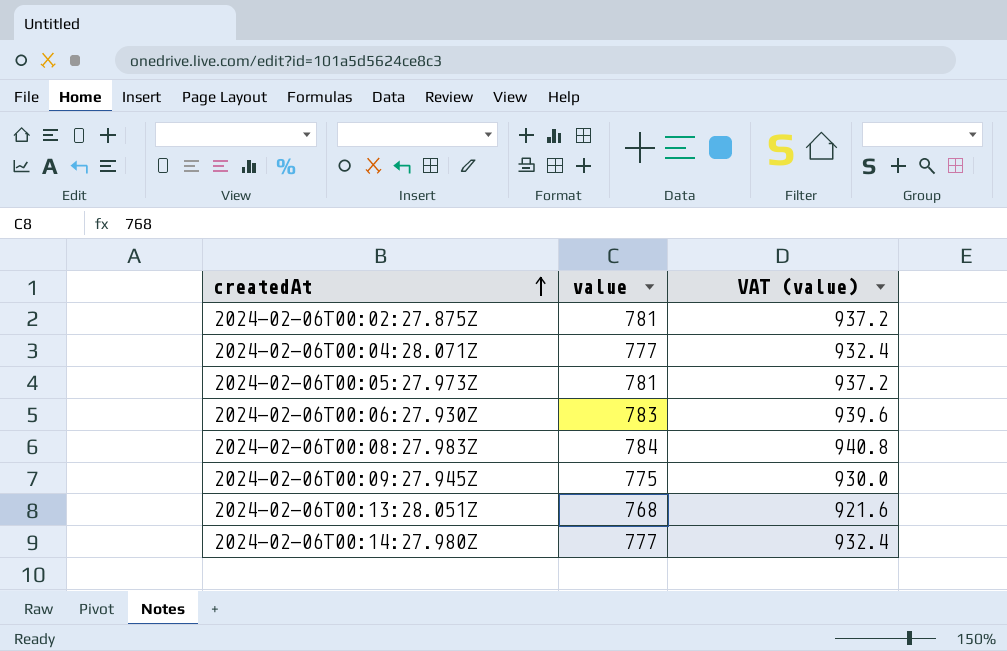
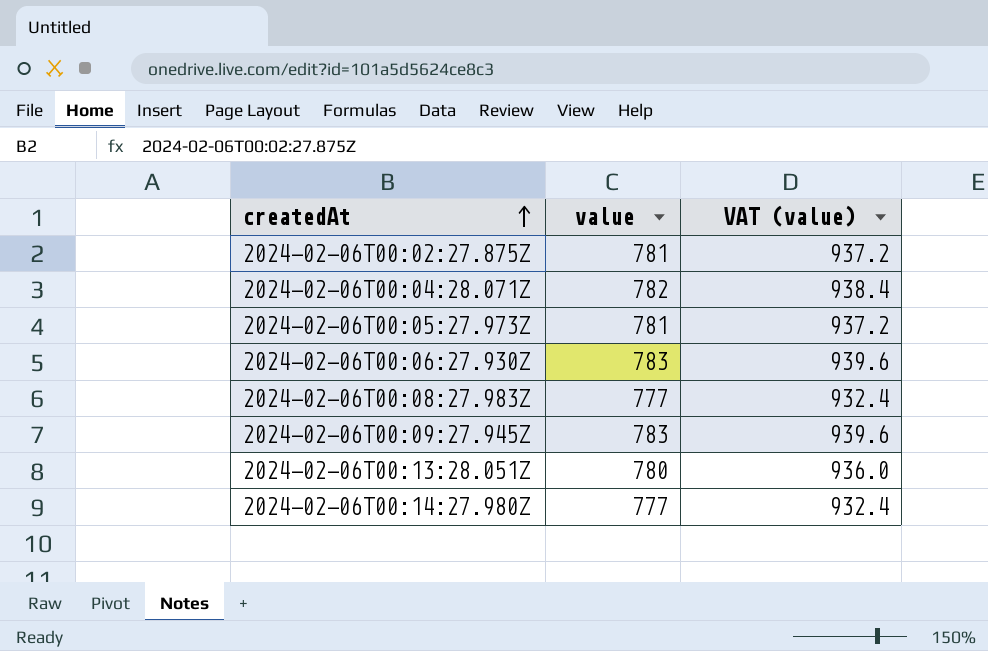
2024-02-06T00:04:28.071Z | value: 777 -> 782
2024-02-06T00:04:28.071Z | VAT (value): 932.4 -> 938.4
2024-02-06T00:08:27.983Z | value: 784 -> 777
2024-02-06T00:08:27.983Z | VAT (value): 940.8 -> 932.4
2024-02-06T00:09:27.945Z | value: 775 -> 783
2024-02-06T00:09:27.945Z | VAT (value): 930.0 -> 939.6
2024-02-06T00:13:28.051Z | value: 768 -> 780
2024-02-06T00:13:28.051Z | VAT (value): 921.6 -> 936.0

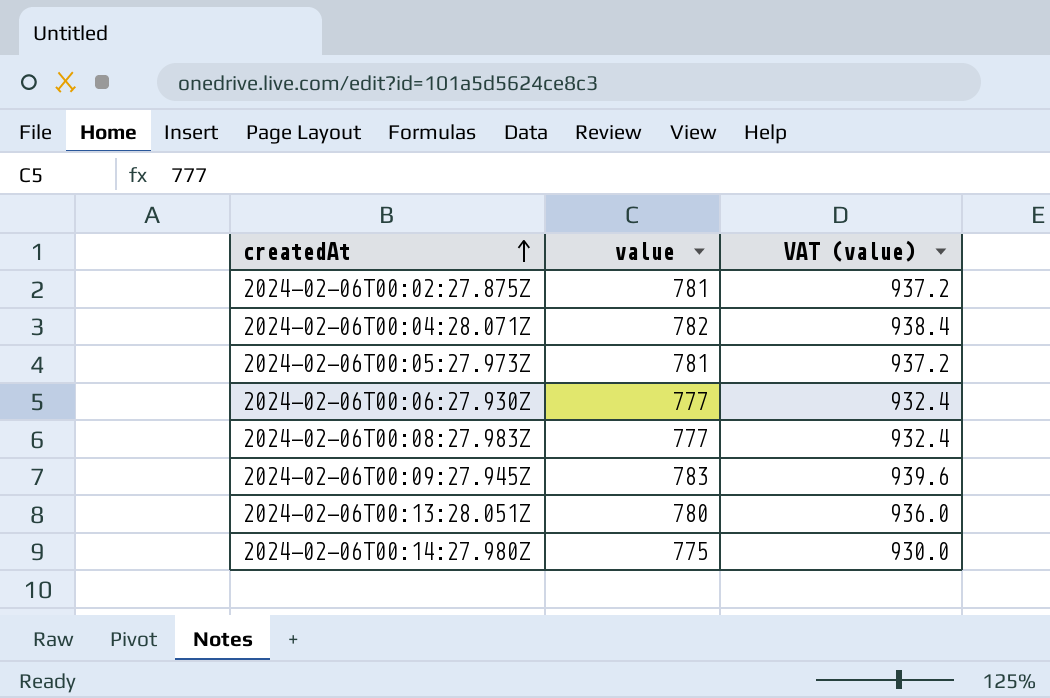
2024-02-06T00:06:27.930Z | value: 783 -> 777
2024-02-06T00:06:27.930Z | VAT (value): 939.6 -> 932.4
2024-02-06T00:14:27.980Z | value: 777 -> 775
2024-02-06T00:14:27.980Z | VAT (value): 932.4 -> 930.0

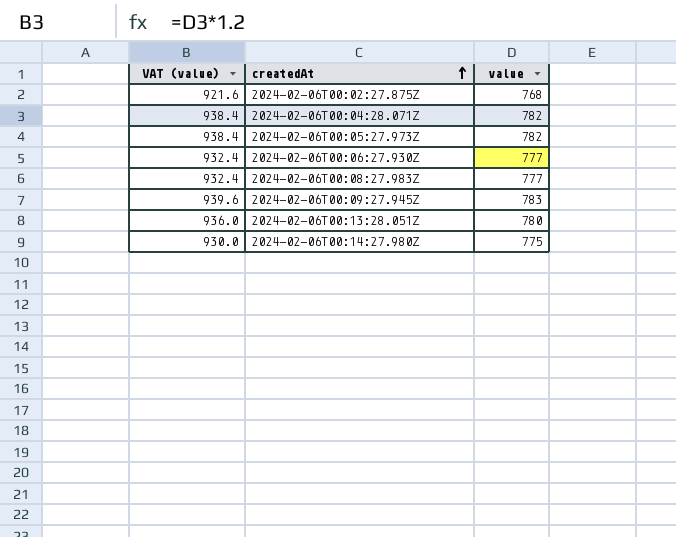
column VAT (value) | position: 3 -> 1
2024-02-06T00:02:27.875Z | VAT (value): 937.2 -> 921.6
2024-02-06T00:02:27.875Z | value: 781 -> 768
2024-02-06T00:05:27.973Z | VAT (value): 937.2 -> 938.4
2024-02-06T00:05:27.973Z | value: 781 -> 782

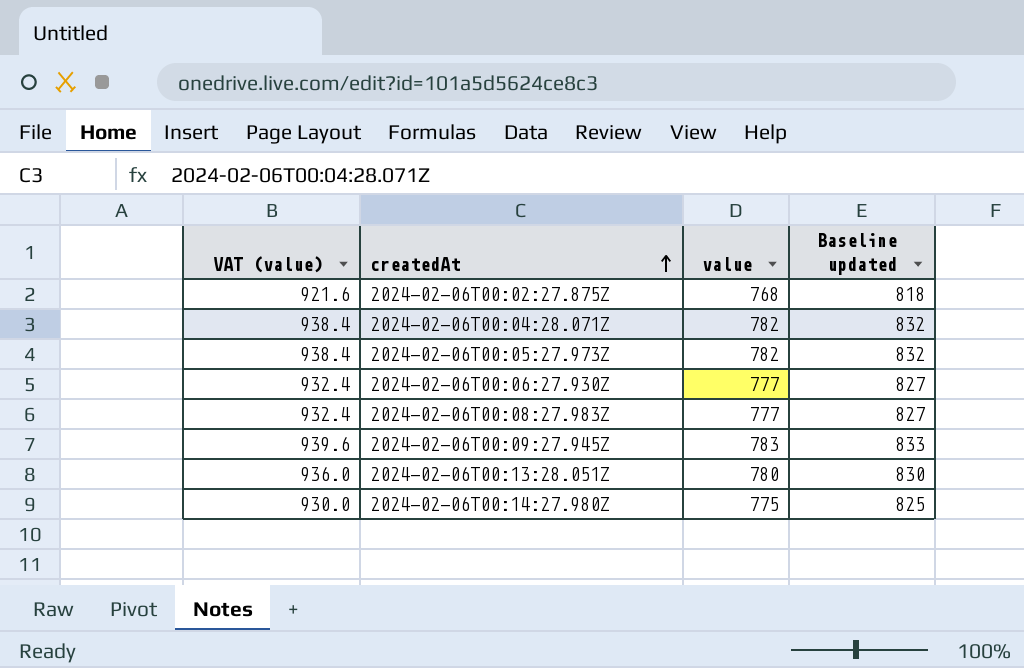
column Baseline updated | formula: none -> [value] + 50

